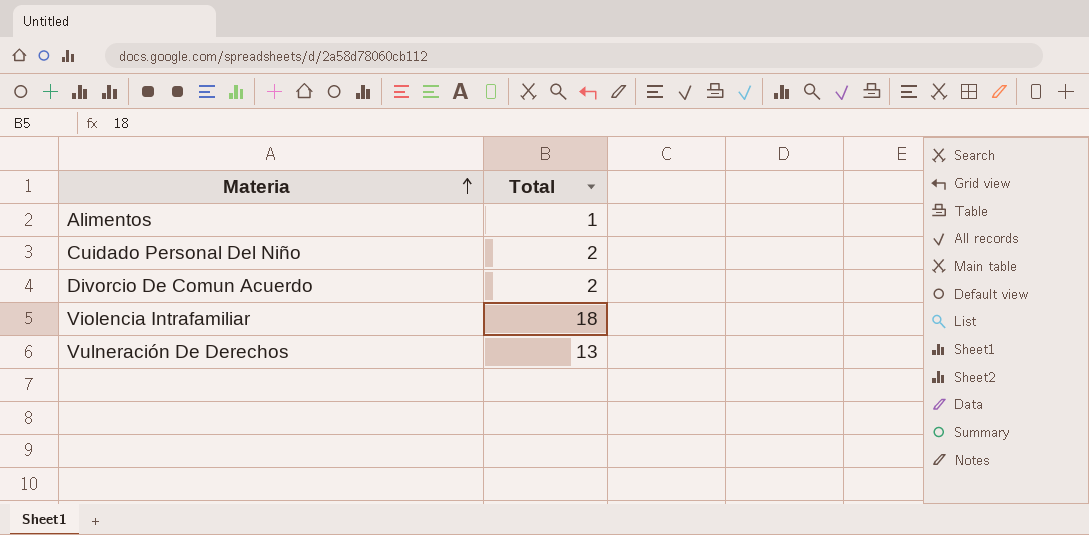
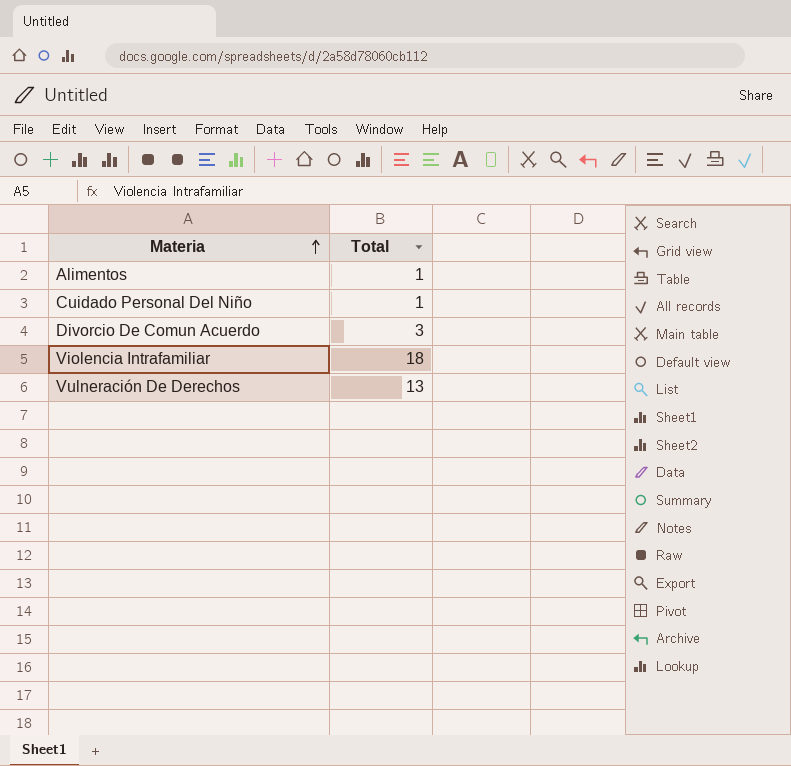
Cuidado Personal Del Niño | Total: 2 -> 1
Divorcio De Comun Acuerdo | Total: 2 -> 3

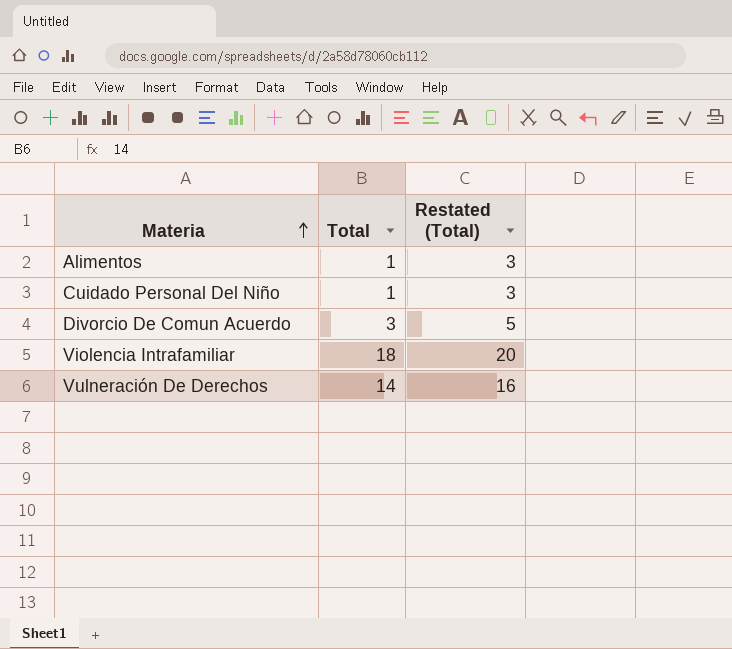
column Restated (Total) | formula: none -> [Total] + 2
Vulneración De Derechos | Total: 13 -> 14

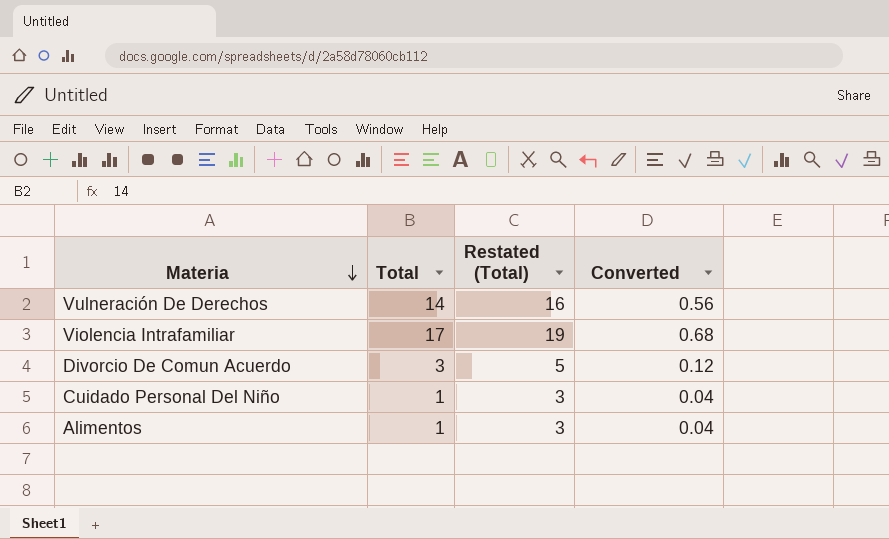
row order: Materia ascending -> Materia descending
column Converted | formula: none -> [Total] * 0.04
Violencia Intrafamiliar | Total: 18 -> 17
Violencia Intrafamiliar | Restated (Total): 20 -> 19

